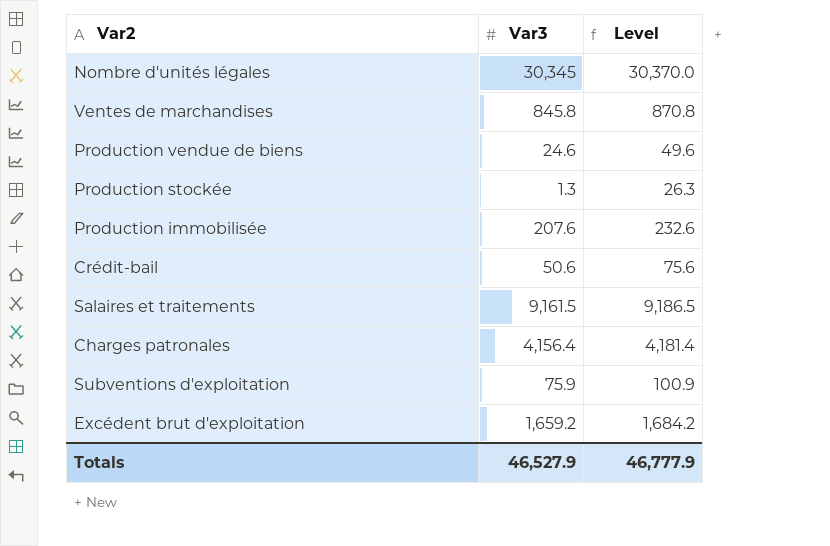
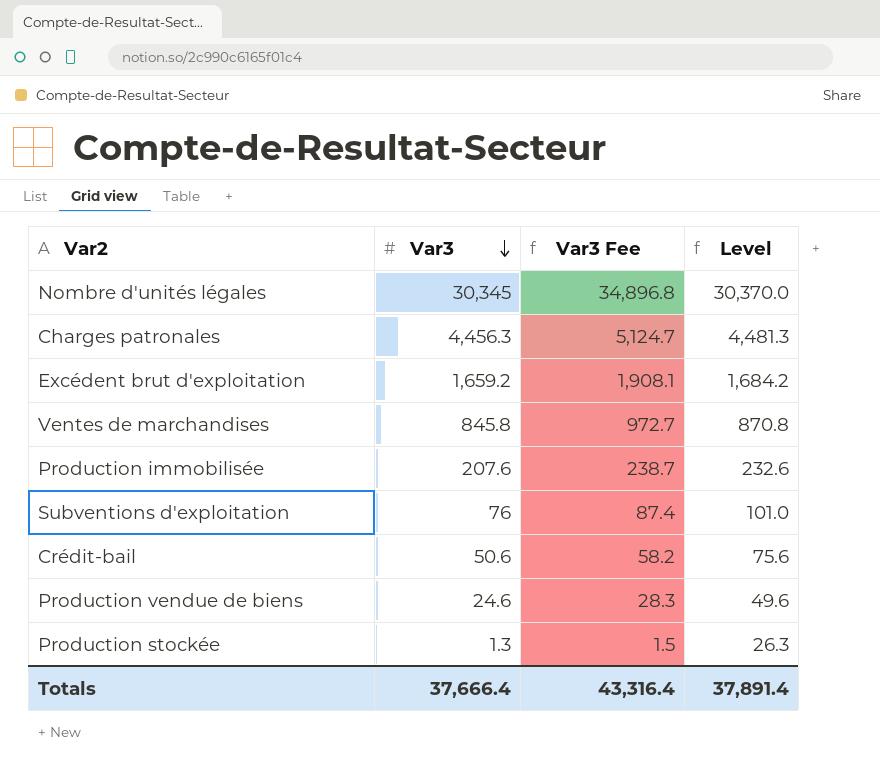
row order: none -> Var3 descending
column Var3 Fee | formula: none -> [Var3] * 1.15
row Salaires et traitements: 9,161.5 | 9,186.5 -> none
Charges patronales | Var3: 4,156.4 -> 4,456.3
Charges patronales | Level: 4,181.4 -> 4,481.3
Subventions d'exploitation | Var3: 75.9 -> 76
Subventions d'exploitation | Level: 100.9 -> 101.0
Totals | Var3: 46,527.9 -> 37,666.4
Totals | Level: 46,777.9 -> 37,891.4

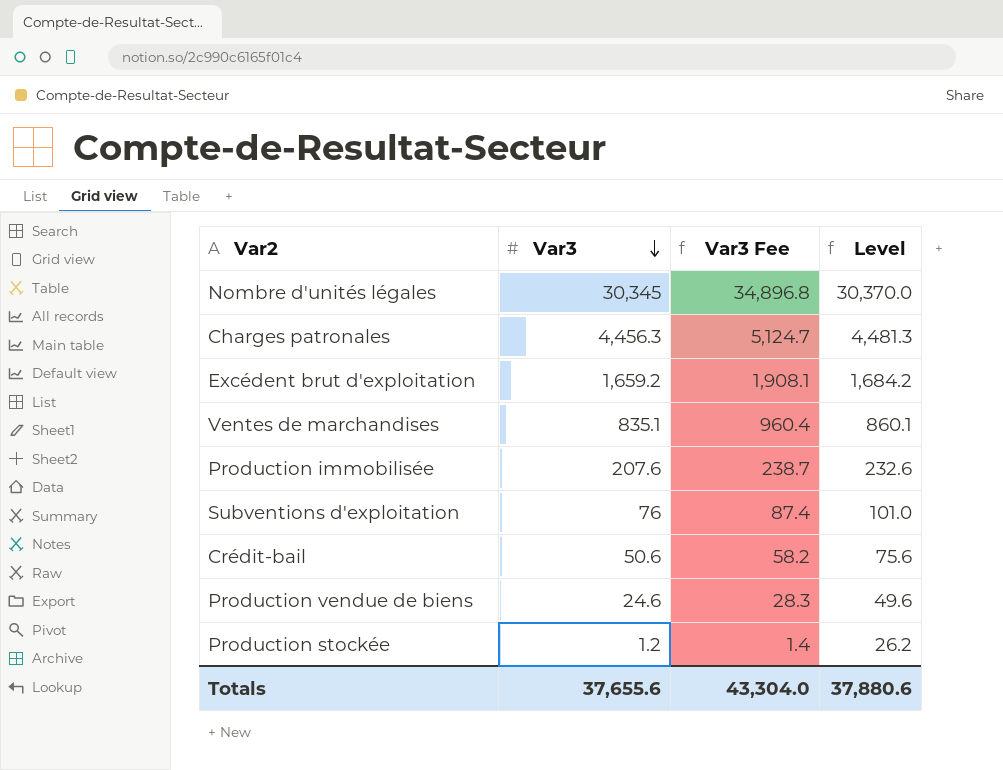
Ventes de marchandises | Var3: 845.8 -> 835.1
Ventes de marchandises | Var3 Fee: 972.7 -> 960.4
Ventes de marchandises | Level: 870.8 -> 860.1
Production stockée | Var3: 1.3 -> 1.2
Production stockée | Var3 Fee: 1.5 -> 1.4
Production stockée | Level: 26.3 -> 26.2
Totals | Var3: 37,666.4 -> 37,655.6
Totals | Var3 Fee: 43,316.4 -> 43,304.0
Totals | Level: 37,891.4 -> 37,880.6

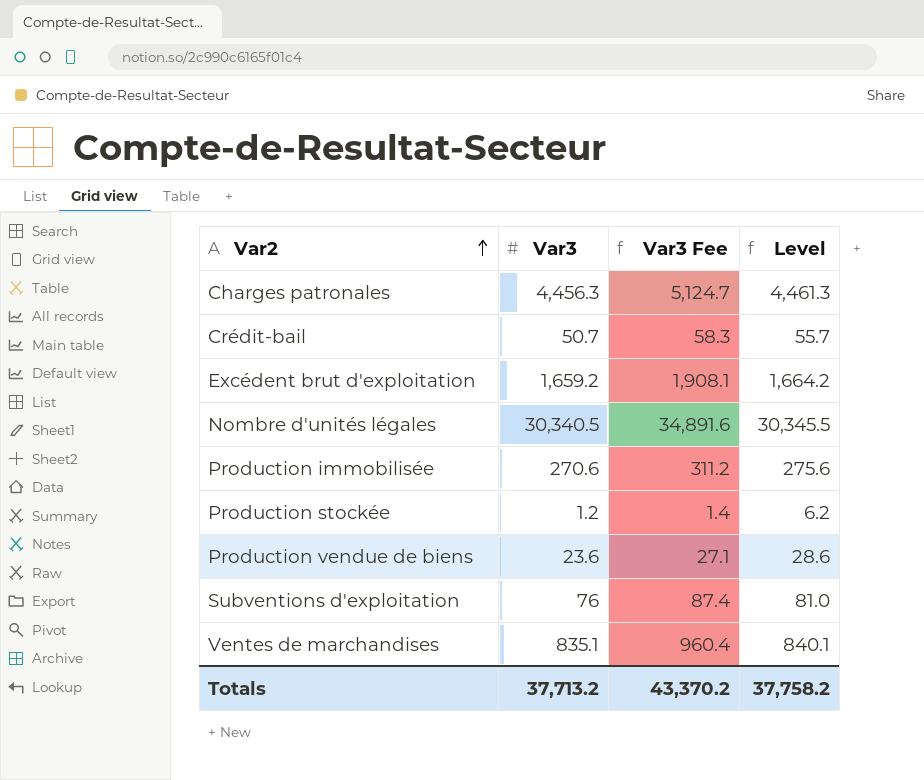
row order: Var3 descending -> Var2 ascending
column Level | formula: [Var3] + 25 -> [Var3] + 5
Crédit-bail | Var3: 50.6 -> 50.7
Crédit-bail | Var3 Fee: 58.2 -> 58.3
Nombre d'unités légales | Var3: 30,345 -> 30,340.5
Nombre d'unités légales | Var3 Fee: 34,896.8 -> 34,891.6
Production immobilisée | Var3: 207.6 -> 270.6
Production immobilisée | Var3 Fee: 238.7 -> 311.2
Production vendue de biens | Var3: 24.6 -> 23.6
Production vendue de biens | Var3 Fee: 28.3 -> 27.1
Totals | Var3: 37,655.6 -> 37,713.2
Totals | Var3 Fee: 43,304.0 -> 43,370.2
Totals | Level: 37,880.6 -> 37,758.2

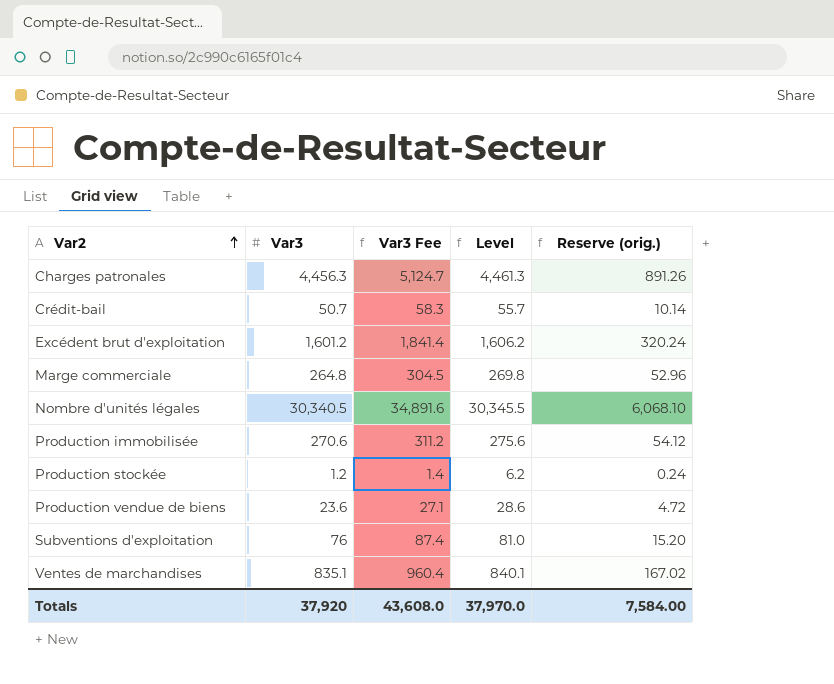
column Reserve (orig.) | formula: none -> [Var3] * 0.2
Excédent brut d'exploitation | Var3: 1,659.2 -> 1,601.2
Excédent brut d'exploitation | Var3 Fee: 1,908.1 -> 1,841.4
Excédent brut d'exploitation | Level: 1,664.2 -> 1,606.2
row Marge commerciale: none -> 264.8 | 304.5 | 269.8 | 52.96
Totals | Var3: 37,713.2 -> 37,920
Totals | Var3 Fee: 43,370.2 -> 43,608.0
Totals | Level: 37,758.2 -> 37,970.0

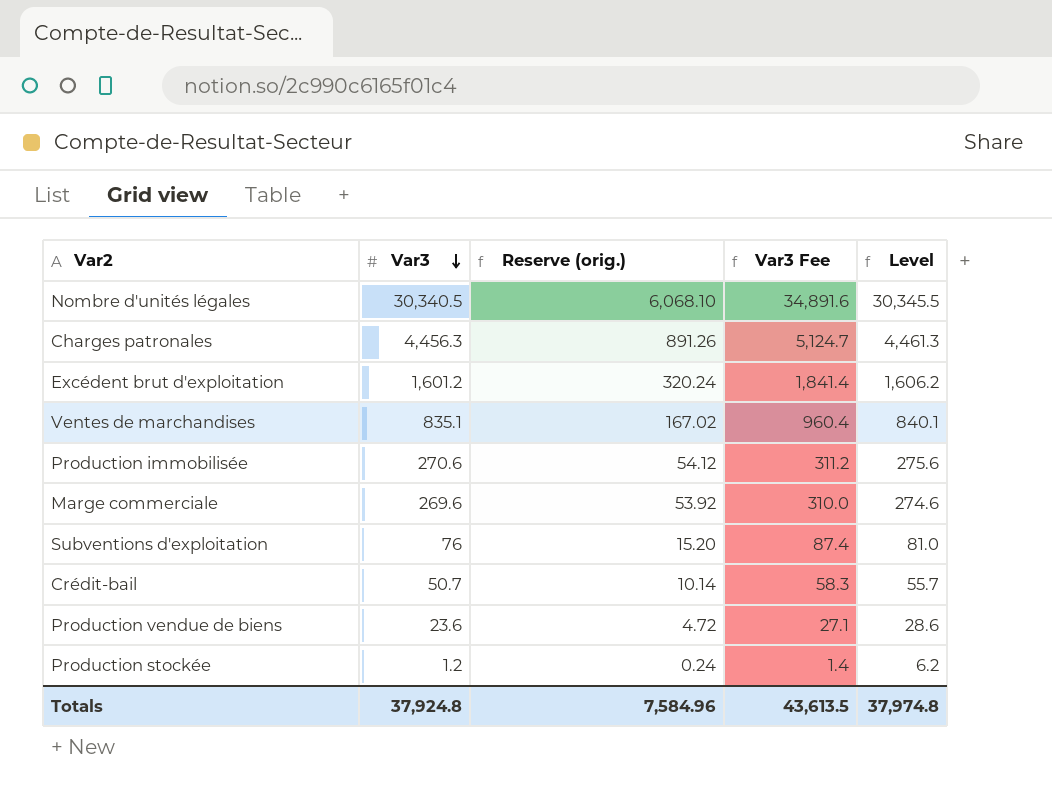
row order: Var2 ascending -> Var3 descending
column Reserve (orig.) | position: 5 -> 3
Marge commerciale | Var3: 264.8 -> 269.6
Marge commerciale | Reserve (orig.): 52.96 -> 53.92
Marge commerciale | Var3 Fee: 304.5 -> 310.0
Marge commerciale | Level: 269.8 -> 274.6
Totals | Var3: 37,920 -> 37,924.8
Totals | Reserve (orig.): 7,584.00 -> 7,584.96
Totals | Var3 Fee: 43,608.0 -> 43,613.5
Totals | Level: 37,970.0 -> 37,974.8

